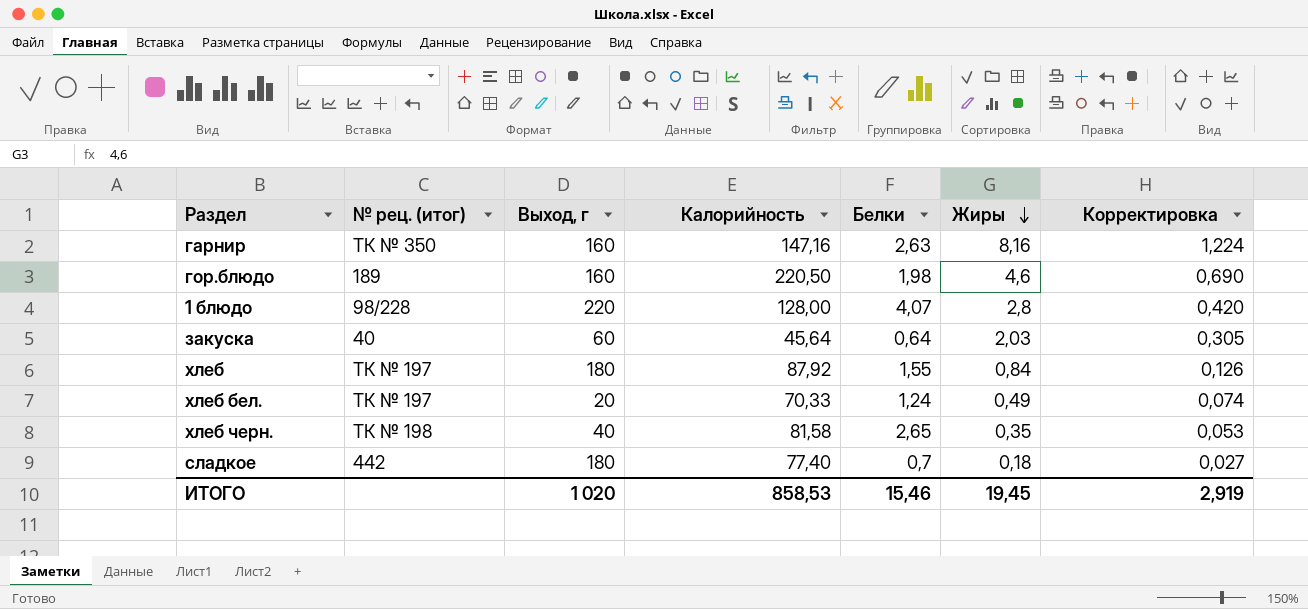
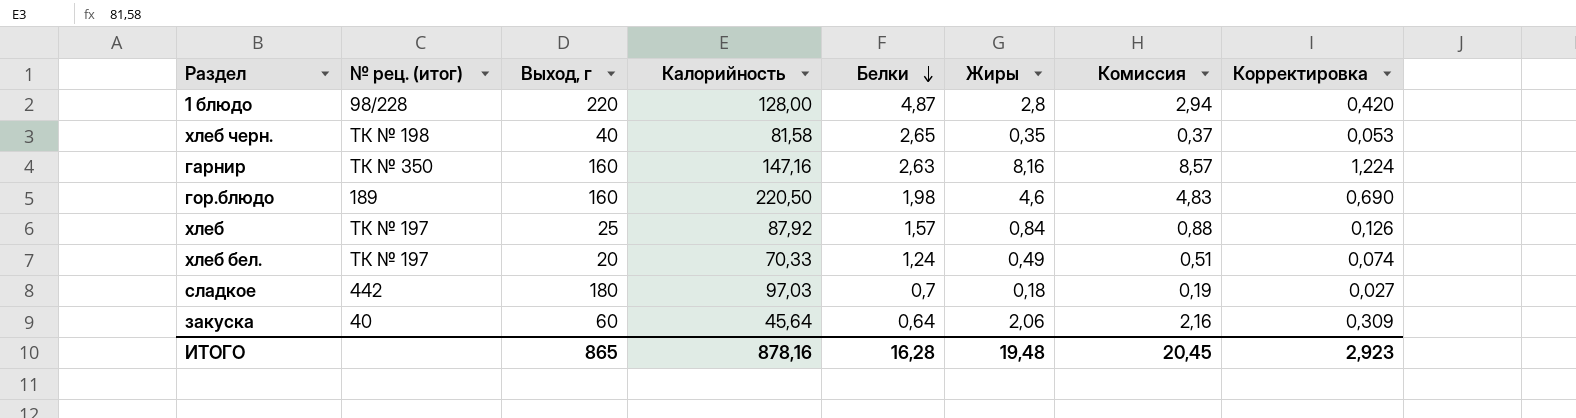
row order: Жиры descending -> Белки descending
column Комиссия | formula: none -> [Жиры] * 1,05
1 блюдо | Белки: 4,07 -> 4,87
хлеб | Выход, г: 180 -> 25
хлеб | Белки: 1,55 -> 1,57
сладкое | Калорийность: 77,40 -> 97,03
закуска | Жиры: 2,03 -> 2,06
закуска | Корректировка: 0,305 -> 0,309
ИТОГО | Выход, г: 1 020 -> 865
ИТОГО | Калорийность: 858,53 -> 878,16
ИТОГО | Белки: 15,46 -> 16,28
ИТОГО | Жиры: 19,45 -> 19,48
ИТОГО | Корректировка: 2,919 -> 2,923

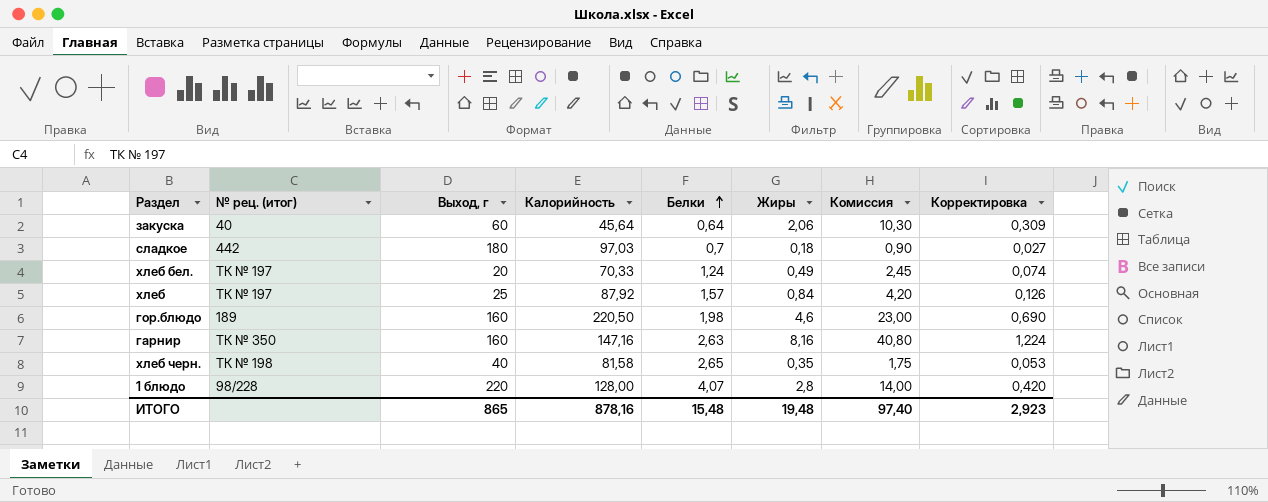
row order: Белки descending -> Белки ascending
column Комиссия | formula: [Жиры] * 1,05 -> [Жиры] * 5
1 блюдо | Белки: 4,87 -> 4,07
ИТОГО | Белки: 16,28 -> 15,48
ИТОГО | Комиссия: 20,45 -> 97,40

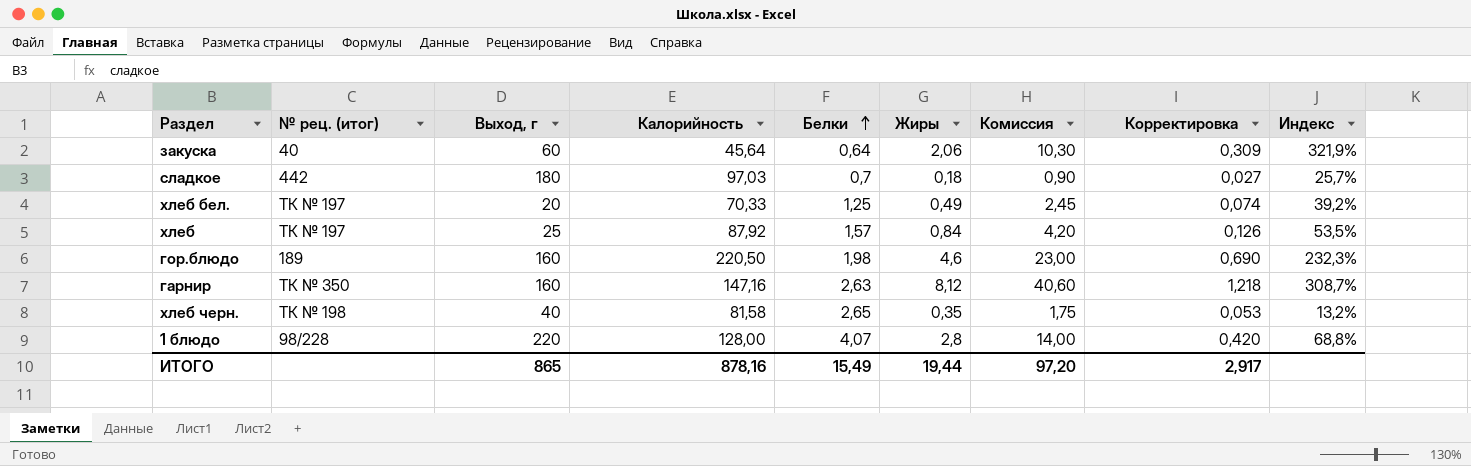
column Индекс | formula: none -> [Жиры] / [Белки]
хлеб бел. | Белки: 1,24 -> 1,25
гарнир | Жиры: 8,16 -> 8,12
гарнир | Комиссия: 40,80 -> 40,60
гарнир | Корректировка: 1,224 -> 1,218
ИТОГО | Белки: 15,48 -> 15,49
ИТОГО | Жиры: 19,48 -> 19,44
ИТОГО | Комиссия: 97,40 -> 97,20
ИТОГО | Корректировка: 2,923 -> 2,917

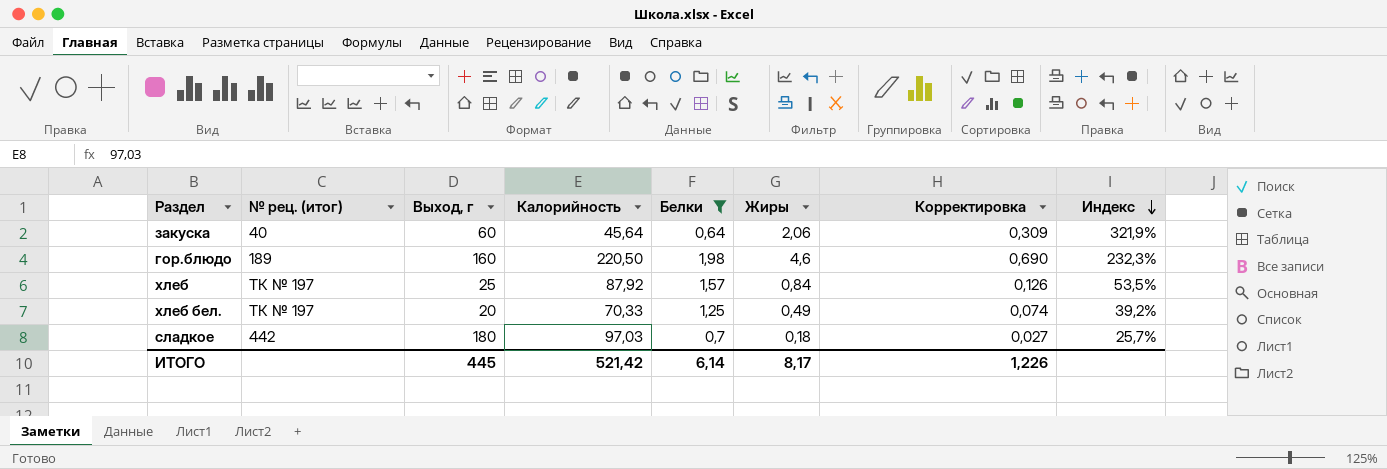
filter: none -> Белки <= 1,98
row order: Белки ascending -> Индекс descending
column Комиссия | formula: [Жиры] * 5 -> none
ИТОГО | Выход, г: 865 -> 445
ИТОГО | Калорийность: 878,16 -> 521,42
ИТОГО | Белки: 15,49 -> 6,14
ИТОГО | Жиры: 19,44 -> 8,17
ИТОГО | Корректировка: 2,917 -> 1,226

